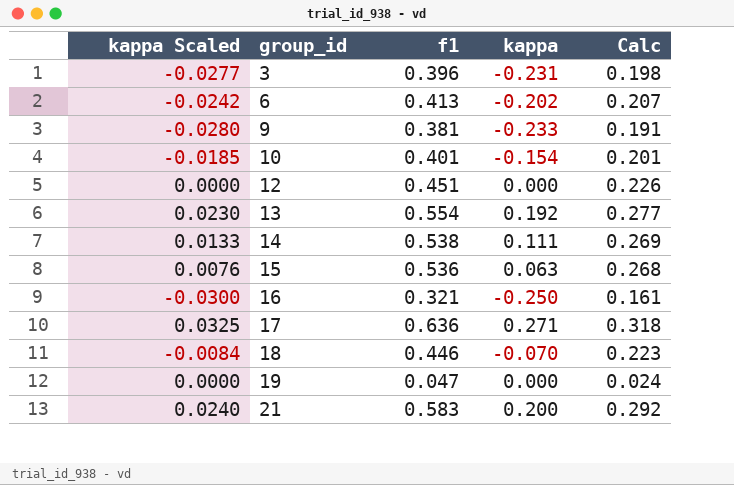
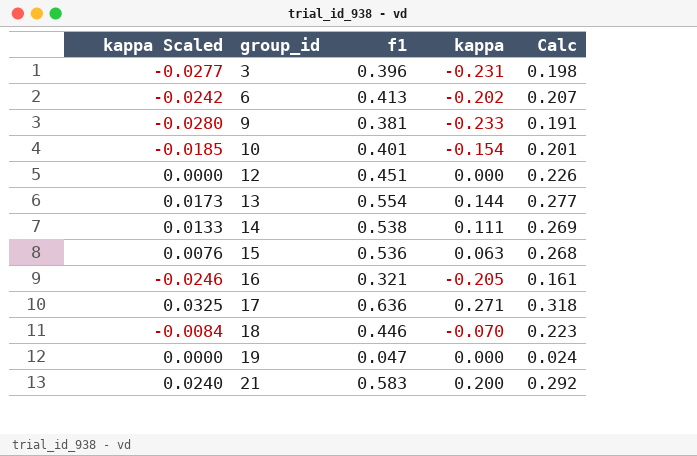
13 | kappa Scaled: 0.0230 -> 0.0173
13 | kappa: 0.192 -> 0.144
16 | kappa Scaled: -0.0300 -> -0.0246
16 | kappa: -0.250 -> -0.205

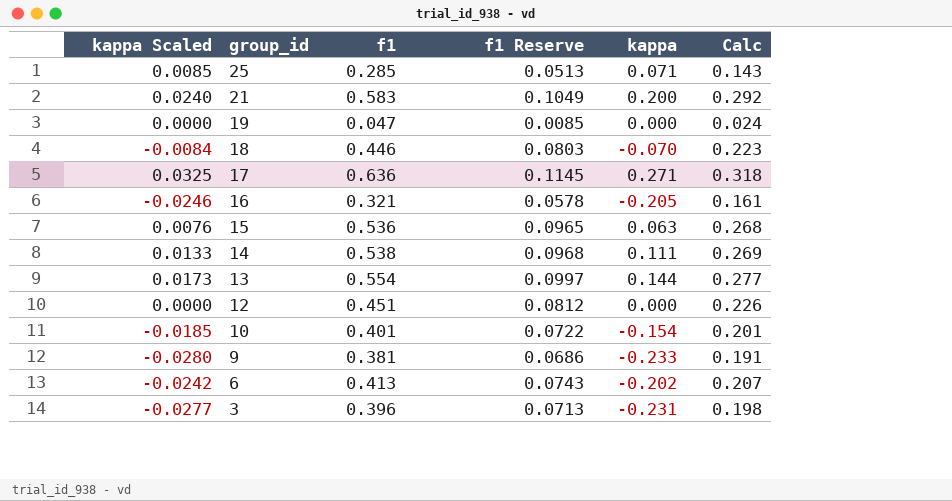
row order: group_id ascending -> group_id descending
column f1 Reserve | formula: none -> [f1] * 0.18
row 25: none -> 0.0085 | 0.285 | 0.0513 | 0.071 | 0.143

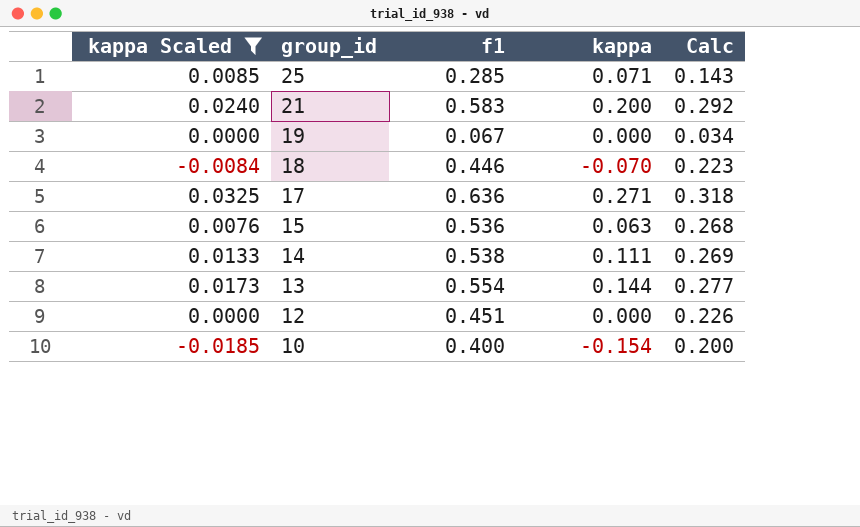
filter: none -> kappa Scaled >= -0.0185
column f1 Reserve | formula: [f1] * 0.18 -> none
19 | f1: 0.047 -> 0.067
19 | Calc: 0.024 -> 0.034
10 | f1: 0.401 -> 0.400
10 | Calc: 0.201 -> 0.200

